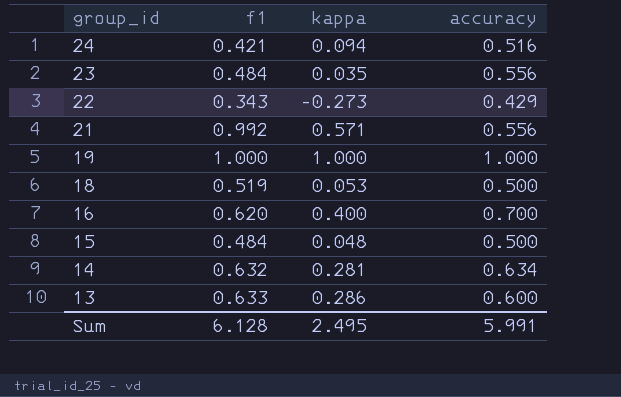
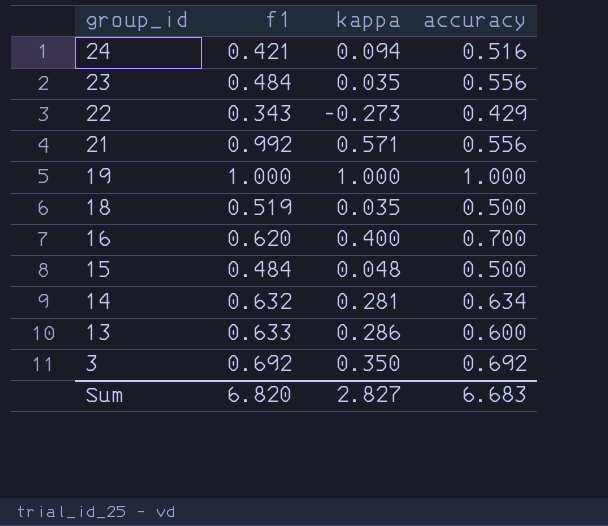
18 | kappa: 0.053 -> 0.035
row 3: none -> 0.692 | 0.350 | 0.692
Sum | f1: 6.128 -> 6.820
Sum | kappa: 2.495 -> 2.827
Sum | accuracy: 5.991 -> 6.683

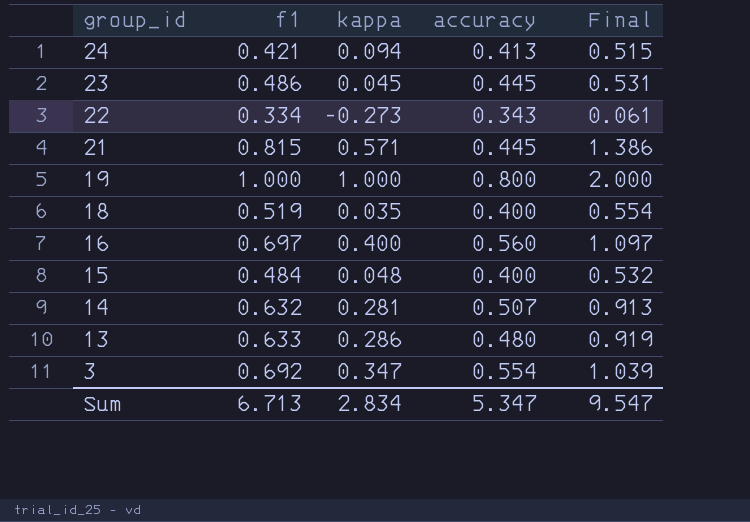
column Final | formula: none -> [f1] + [kappa]
24 | accuracy: 0.516 -> 0.413
23 | f1: 0.484 -> 0.486
23 | kappa: 0.035 -> 0.045
23 | accuracy: 0.556 -> 0.445
22 | f1: 0.343 -> 0.334
22 | accuracy: 0.429 -> 0.343
21 | f1: 0.992 -> 0.815
21 | accuracy: 0.556 -> 0.445
19 | accuracy: 1.000 -> 0.800
18 | accuracy: 0.500 -> 0.400
16 | f1: 0.620 -> 0.697
16 | accuracy: 0.700 -> 0.560
15 | accuracy: 0.500 -> 0.400
14 | accuracy: 0.634 -> 0.507
13 | accuracy: 0.600 -> 0.480
3 | kappa: 0.350 -> 0.347
3 | accuracy: 0.692 -> 0.554
Sum | f1: 6.820 -> 6.713
Sum | kappa: 2.827 -> 2.834
Sum | accuracy: 6.683 -> 5.347

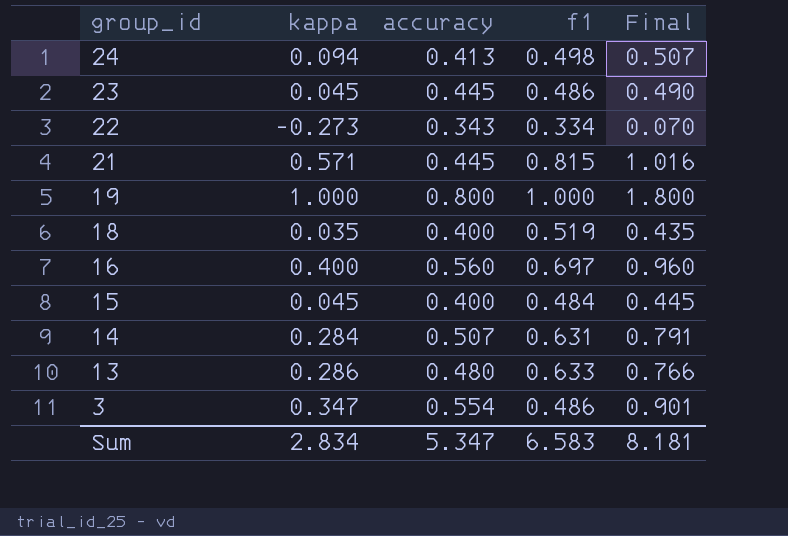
column f1 | position: 2 -> 4
column Final | formula: [f1] + [kappa] -> [kappa] + [accuracy]
24 | f1: 0.421 -> 0.498
15 | kappa: 0.048 -> 0.045
14 | kappa: 0.281 -> 0.284
14 | f1: 0.632 -> 0.631
3 | f1: 0.692 -> 0.486
Sum | f1: 6.713 -> 6.583
Sum | Final: 9.547 -> 8.181

